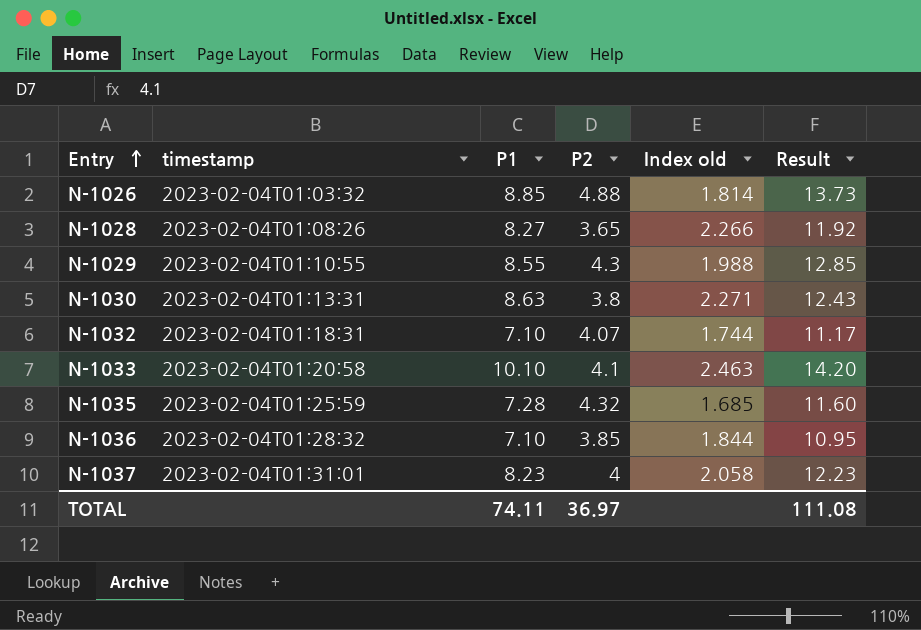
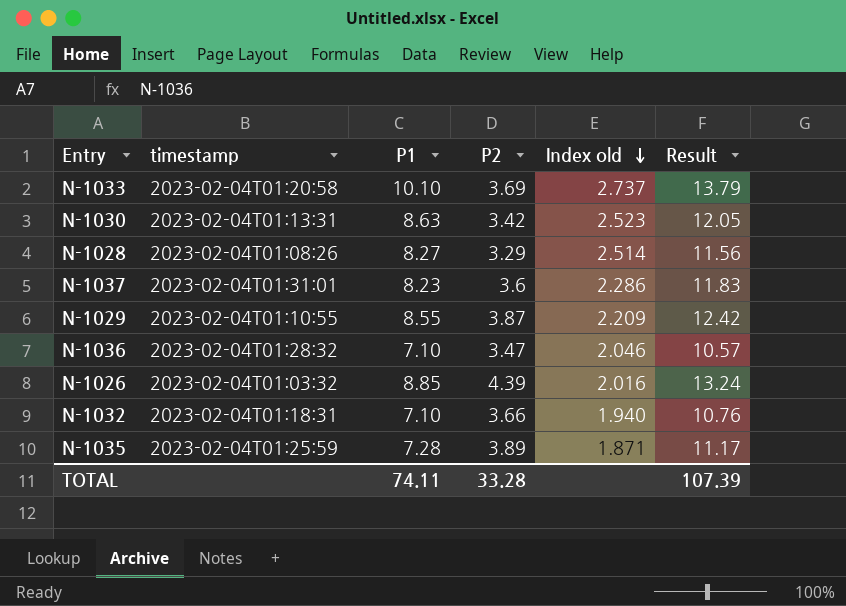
row order: Entry ascending -> Index old descending
N-1033 | P2: 4.1 -> 3.69
N-1033 | Index old: 2.463 -> 2.737
N-1033 | Result: 14.20 -> 13.79
N-1030 | P2: 3.8 -> 3.42
N-1030 | Index old: 2.271 -> 2.523
N-1030 | Result: 12.43 -> 12.05
N-1028 | P2: 3.65 -> 3.29
N-1028 | Index old: 2.266 -> 2.514
N-1028 | Result: 11.92 -> 11.56
N-1037 | P2: 4 -> 3.6
N-1037 | Index old: 2.058 -> 2.286
N-1037 | Result: 12.23 -> 11.83
N-1029 | P2: 4.3 -> 3.87
N-1029 | Index old: 1.988 -> 2.209
N-1029 | Result: 12.85 -> 12.42
N-1036 | P2: 3.85 -> 3.47
N-1036 | Index old: 1.844 -> 2.046
N-1036 | Result: 10.95 -> 10.57
N-1026 | P2: 4.88 -> 4.39
N-1026 | Index old: 1.814 -> 2.016
N-1026 | Result: 13.73 -> 13.24
N-1032 | P2: 4.07 -> 3.66
N-1032 | Index old: 1.744 -> 1.940
N-1032 | Result: 11.17 -> 10.76
N-1035 | P2: 4.32 -> 3.89
N-1035 | Index old: 1.685 -> 1.871
N-1035 | Result: 11.60 -> 11.17
TOTAL | P2: 36.97 -> 33.28
TOTAL | Result: 111.08 -> 107.39

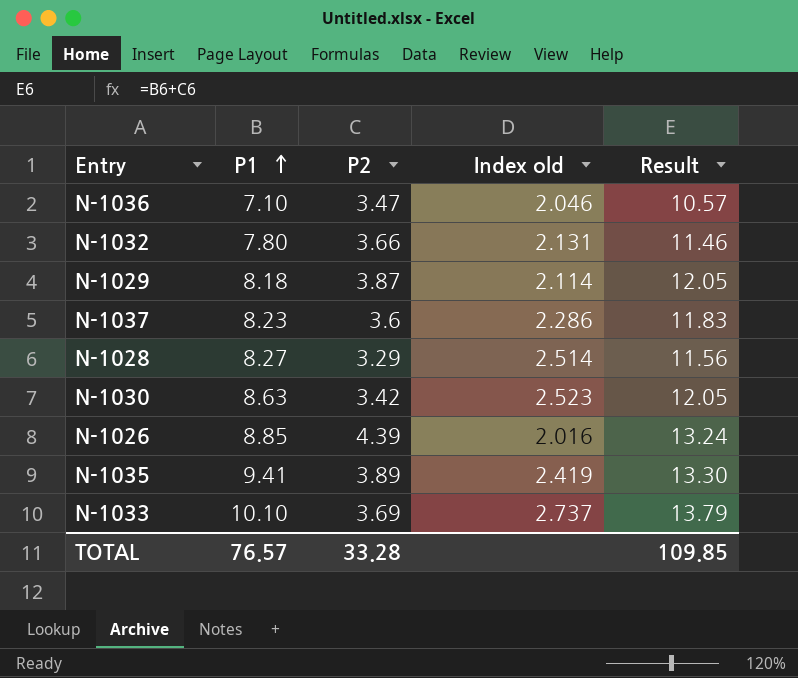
row order: Index old descending -> P1 ascending
column timestamp | position: 2 -> none
N-1032 | P1: 7.10 -> 7.80
N-1032 | Index old: 1.940 -> 2.131
N-1032 | Result: 10.76 -> 11.46
N-1029 | P1: 8.55 -> 8.18
N-1029 | Index old: 2.209 -> 2.114
N-1029 | Result: 12.42 -> 12.05
N-1035 | P1: 7.28 -> 9.41
N-1035 | Index old: 1.871 -> 2.419
N-1035 | Result: 11.17 -> 13.30
TOTAL | P1: 74.11 -> 76.57
TOTAL | Result: 107.39 -> 109.85

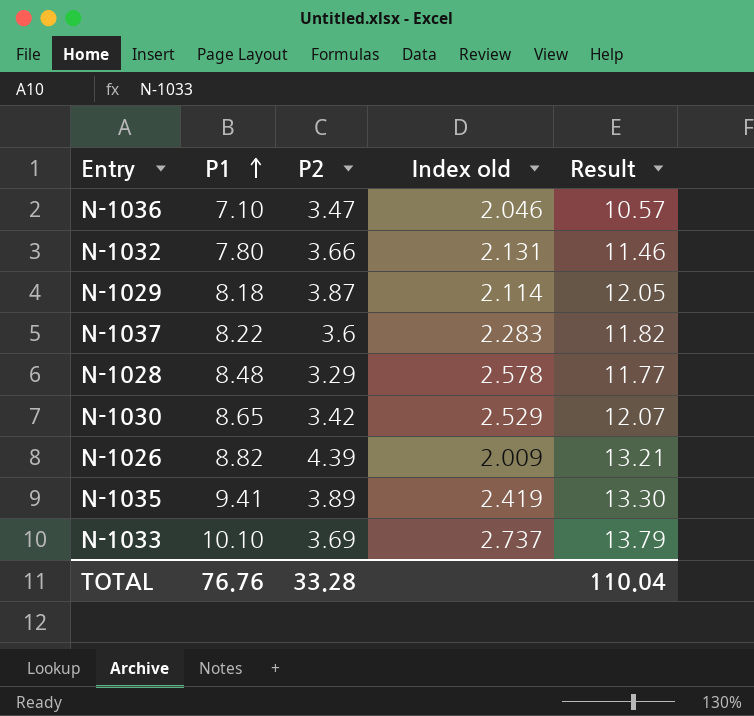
N-1037 | P1: 8.23 -> 8.22
N-1037 | Index old: 2.286 -> 2.283
N-1037 | Result: 11.83 -> 11.82
N-1028 | P1: 8.27 -> 8.48
N-1028 | Index old: 2.514 -> 2.578
N-1028 | Result: 11.56 -> 11.77
N-1030 | P1: 8.63 -> 8.65
N-1030 | Index old: 2.523 -> 2.529
N-1030 | Result: 12.05 -> 12.07
N-1026 | P1: 8.85 -> 8.82
N-1026 | Index old: 2.016 -> 2.009
N-1026 | Result: 13.24 -> 13.21
TOTAL | P1: 76.57 -> 76.76
TOTAL | Result: 109.85 -> 110.04

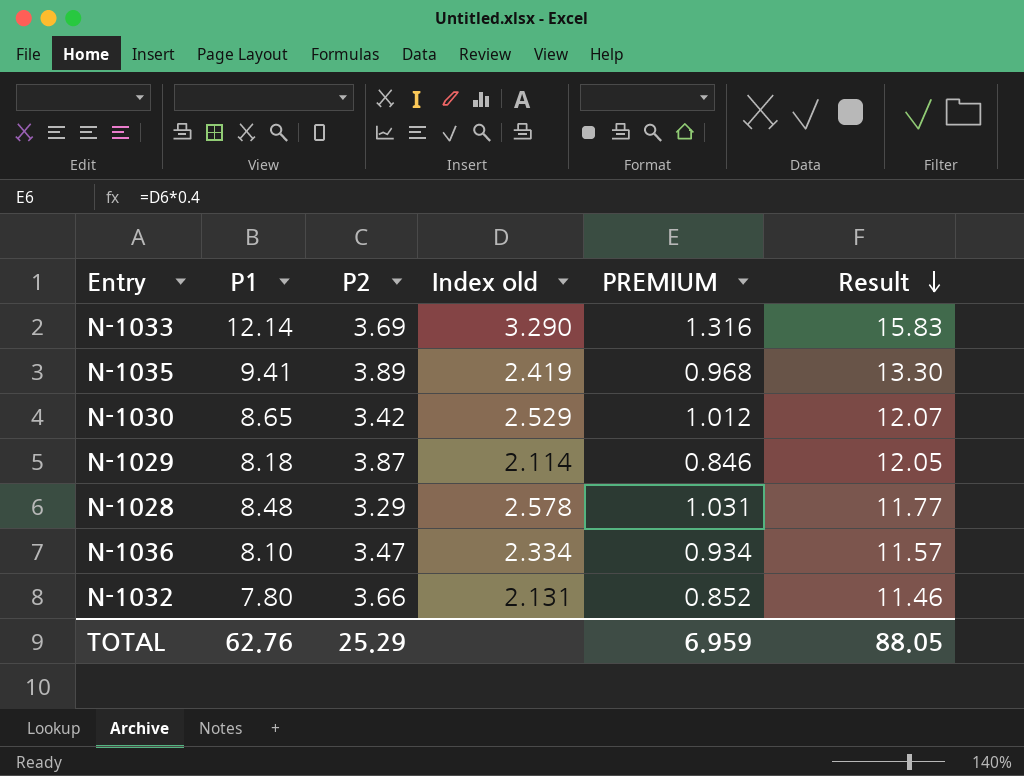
row order: P1 ascending -> Result descending
column PREMIUM | formula: none -> [Index old] * 0.4
row N-1037: 8.22 | 3.6 | 2.283 | 11.82 -> none
row N-1026: 8.82 | 4.39 | 2.009 | 13.21 -> none
N-1033 | P1: 10.10 -> 12.14
N-1033 | Index old: 2.737 -> 3.290
N-1033 | Result: 13.79 -> 15.83
N-1036 | P1: 7.10 -> 8.10
N-1036 | Index old: 2.046 -> 2.334
N-1036 | Result: 10.57 -> 11.57
TOTAL | P1: 76.76 -> 62.76
TOTAL | P2: 33.28 -> 25.29
TOTAL | Result: 110.04 -> 88.05

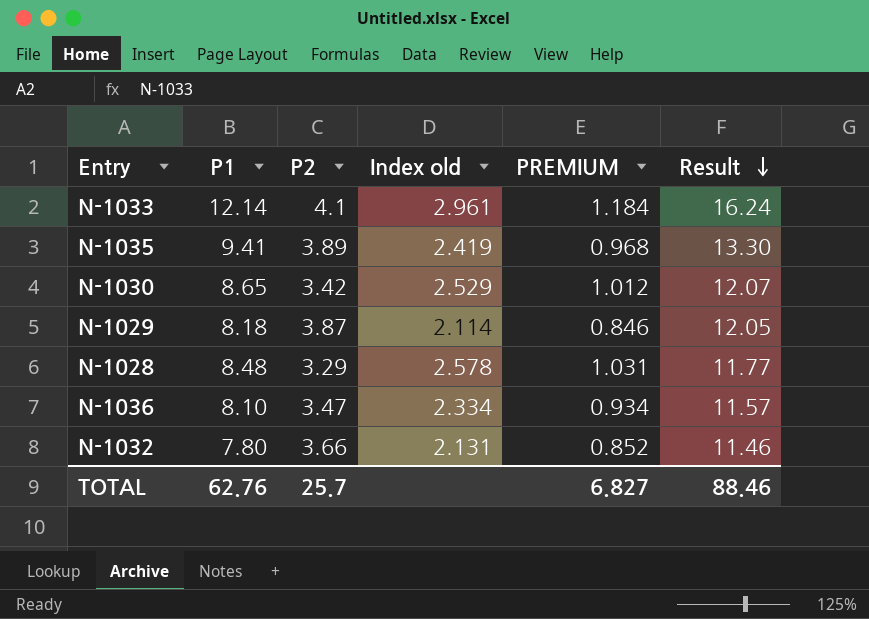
N-1033 | P2: 3.69 -> 4.1
N-1033 | Index old: 3.290 -> 2.961
N-1033 | PREMIUM: 1.316 -> 1.184
N-1033 | Result: 15.83 -> 16.24
TOTAL | P2: 25.29 -> 25.7
TOTAL | PREMIUM: 6.959 -> 6.827
TOTAL | Result: 88.05 -> 88.46

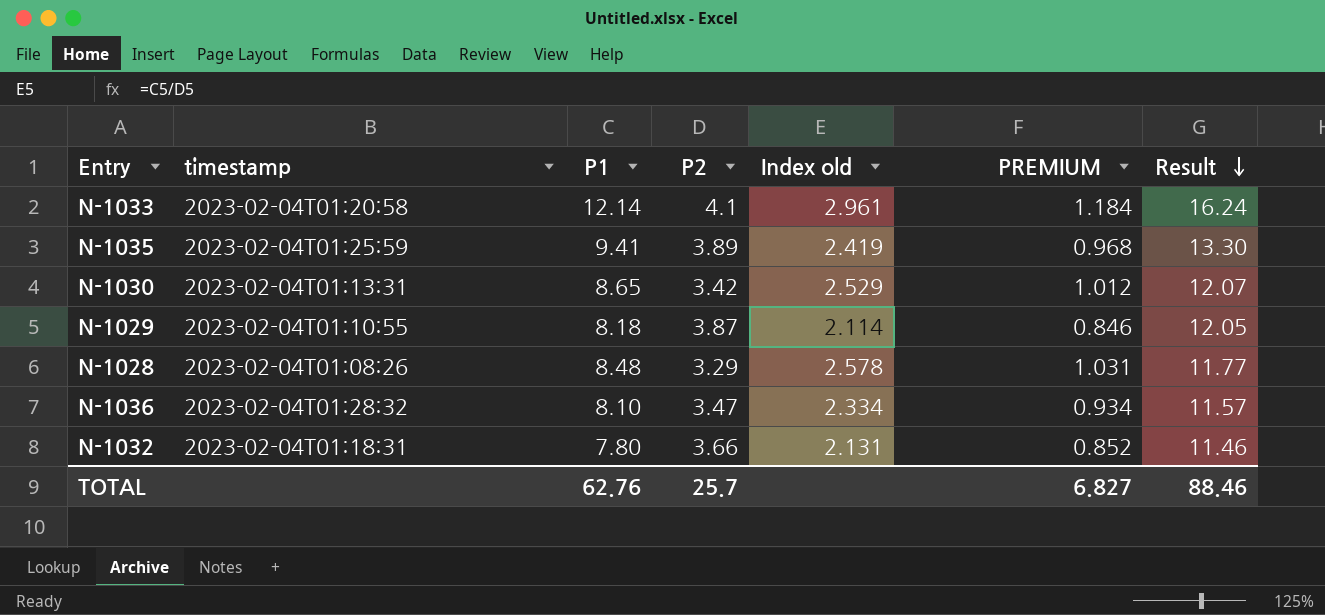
column timestamp | position: none -> 2

